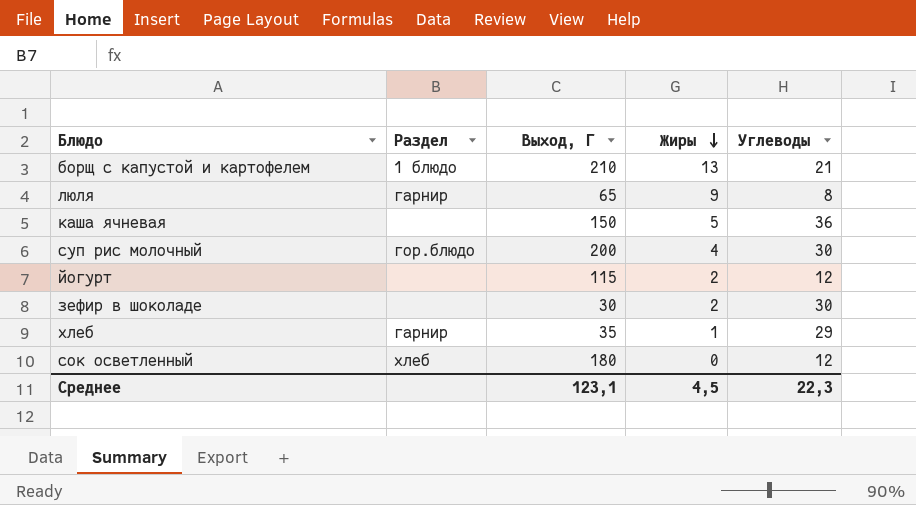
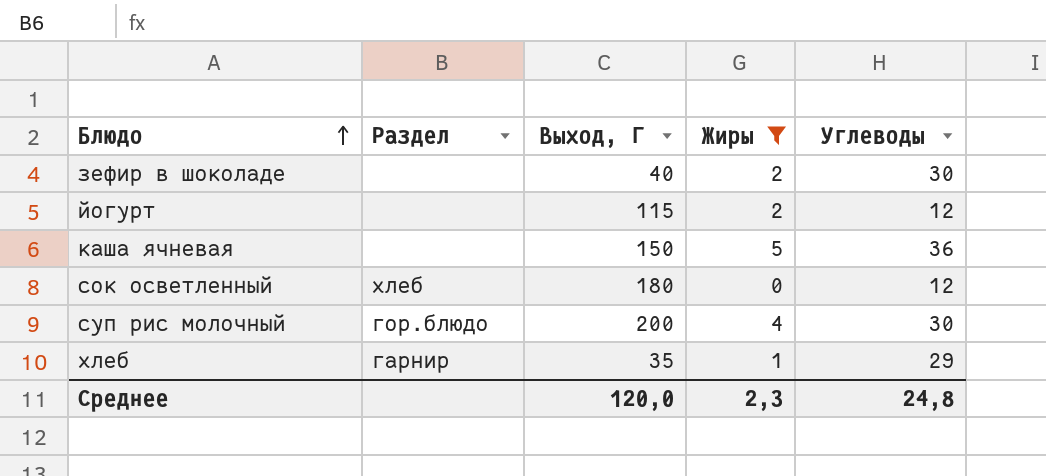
filter: none -> Жиры <= 5
row order: Жиры descending -> Блюдо ascending
зефир в шоколаде | Выход, Г: 30 -> 40
Среднее | Выход, Г: 123,1 -> 120,0
Среднее | Жиры: 4,5 -> 2,3
Среднее | Углеводы: 22,3 -> 24,8

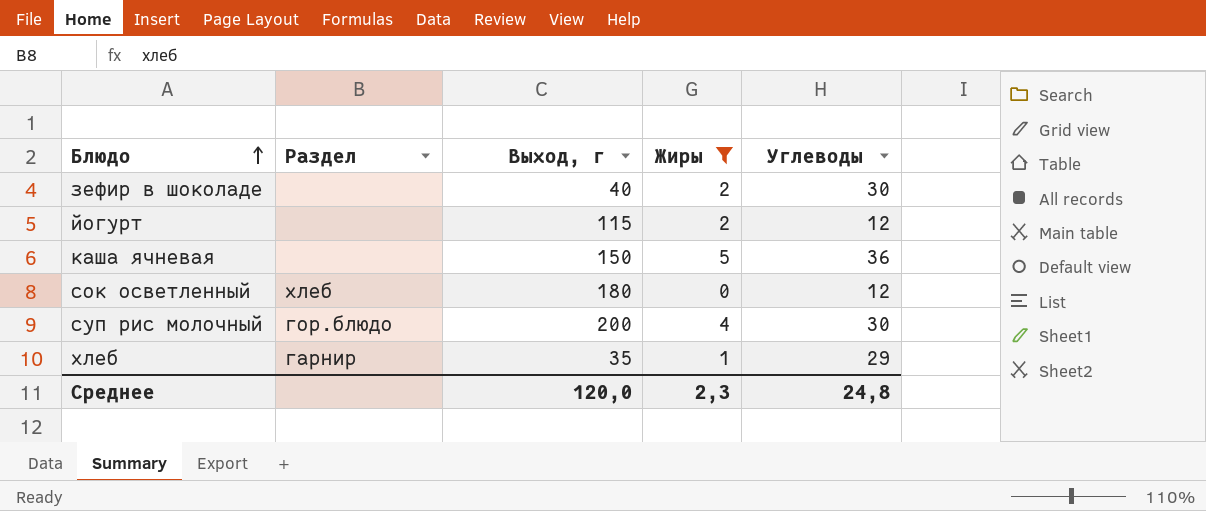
column name: Выход, Г -> Выход, г

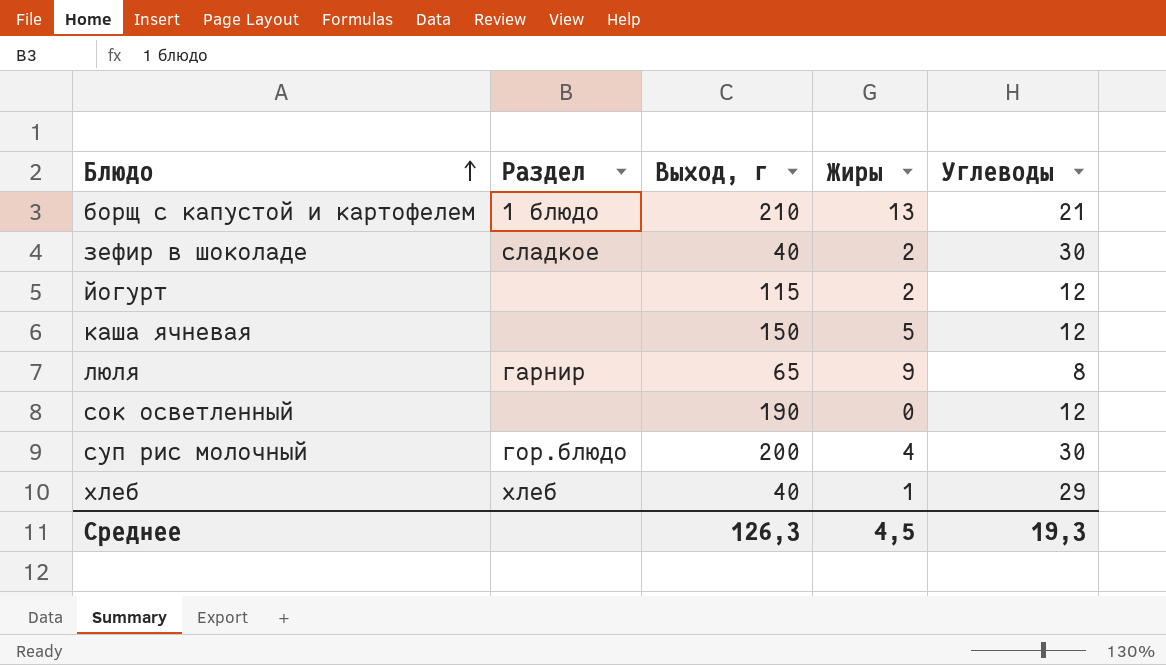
filter: Жиры <= 5 -> none
зефир в шоколаде | Раздел: none -> сладкое
каша ячневая | Углеводы: 36 -> 12
сок осветленный | Раздел: хлеб -> none
сок осветленный | Выход, г: 180 -> 190
хлеб | Раздел: гарнир -> хлеб
хлеб | Выход, г: 35 -> 40
Среднее | Выход, г: 120,0 -> 126,3
Среднее | Жиры: 2,3 -> 4,5
Среднее | Углеводы: 24,8 -> 19,3

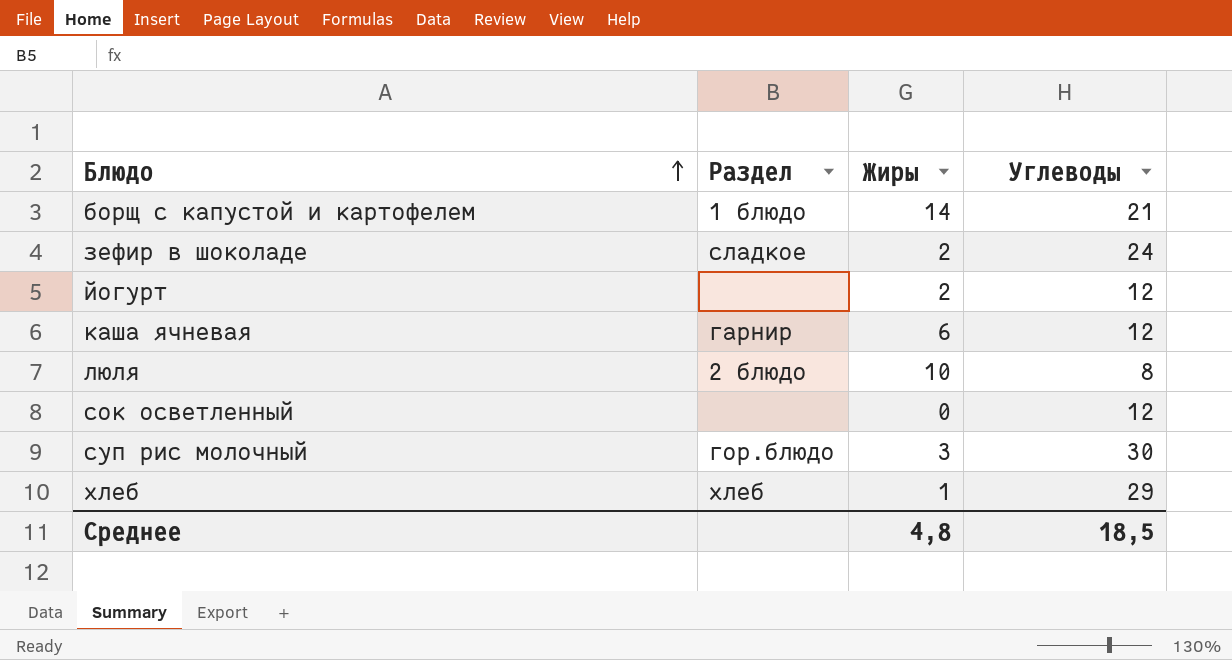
column Выход, г | position: 3 -> none
борщ с капустой и картофелем | Жиры: 13 -> 14
зефир в шоколаде | Углеводы: 30 -> 24
каша ячневая | Раздел: none -> гарнир
каша ячневая | Жиры: 5 -> 6
люля | Раздел: гарнир -> 2 блюдо
люля | Жиры: 9 -> 10
суп рис молочный | Жиры: 4 -> 3
Среднее | Жиры: 4,5 -> 4,8
Среднее | Углеводы: 19,3 -> 18,5

